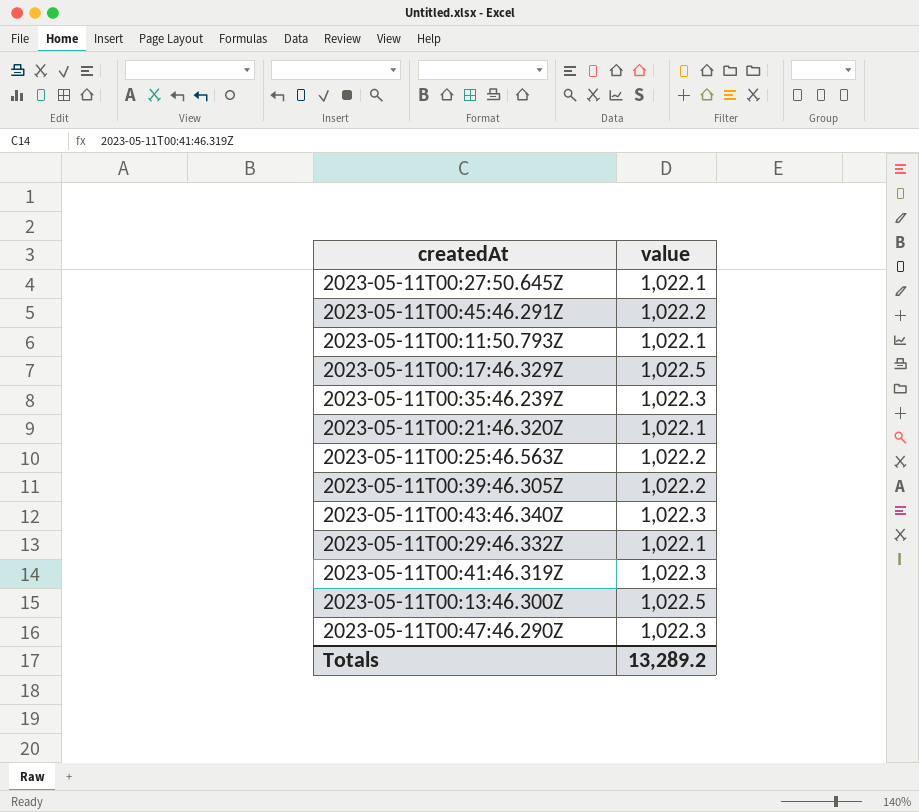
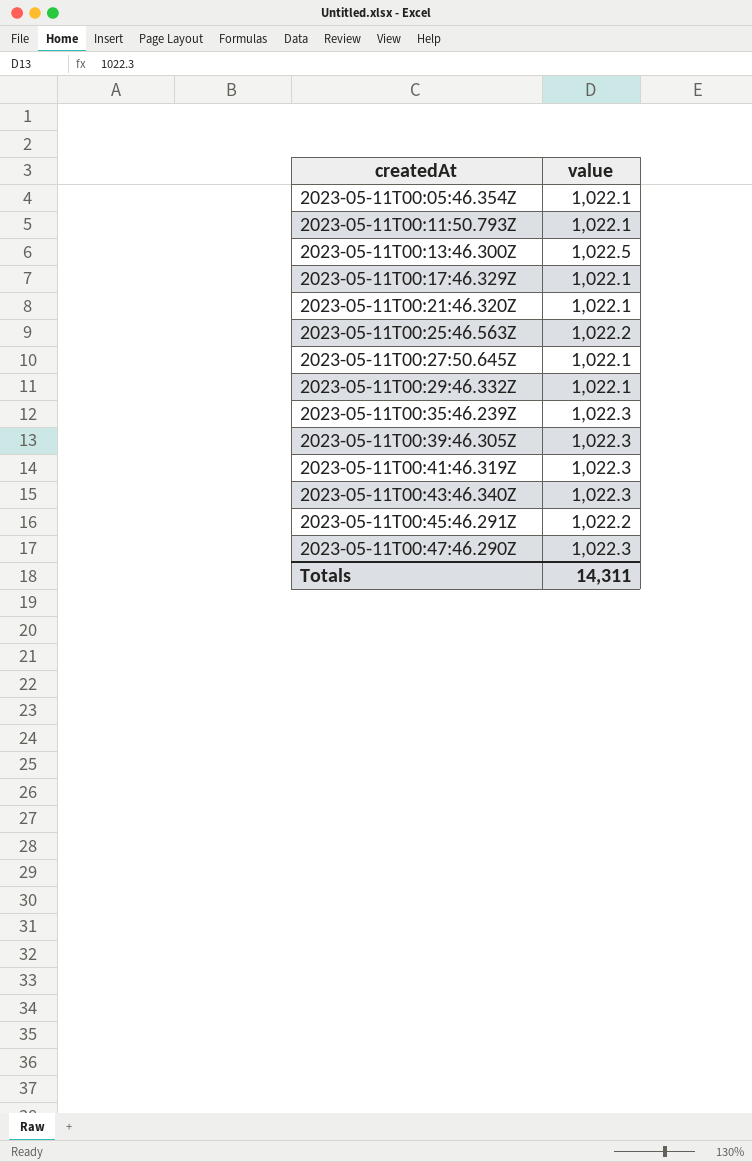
row order: none -> createdAt ascending
row 2023-05-11T00:05:46.354Z: none -> 1,022.1
2023-05-11T00:17:46.329Z | value: 1,022.5 -> 1,022.1
2023-05-11T00:39:46.305Z | value: 1,022.2 -> 1,022.3
Totals | value: 13,289.2 -> 14,311

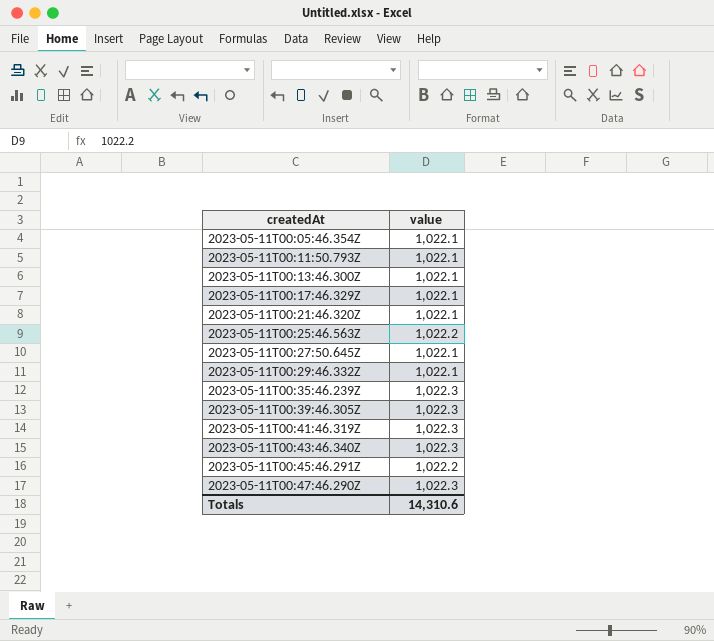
2023-05-11T00:13:46.300Z | value: 1,022.5 -> 1,022.1
Totals | value: 14,311 -> 14,310.6

